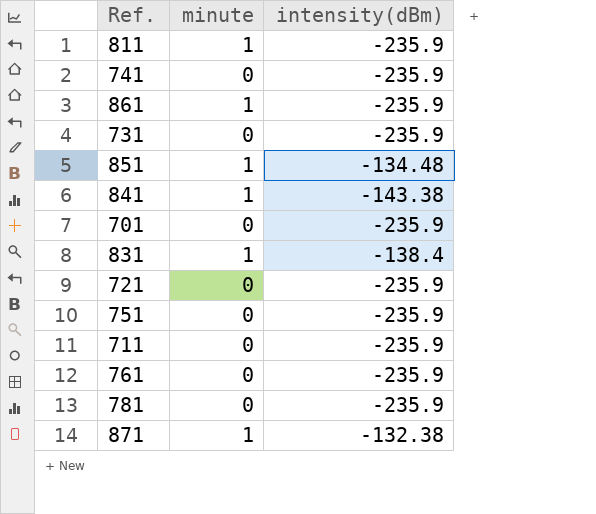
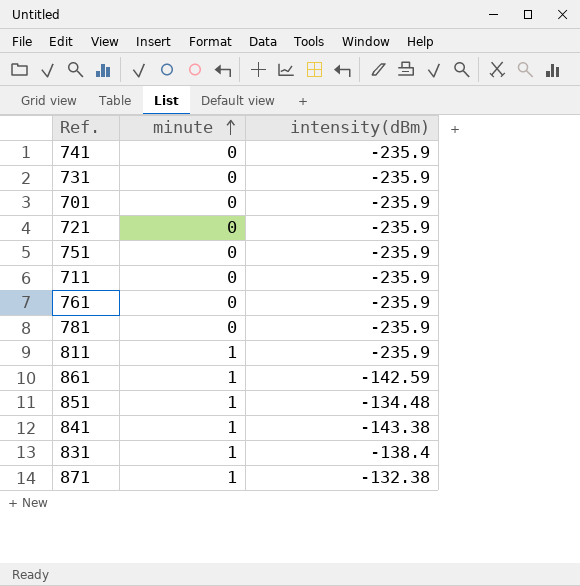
row order: none -> minute ascending
861 | intensity(dBm): -235.9 -> -142.59

